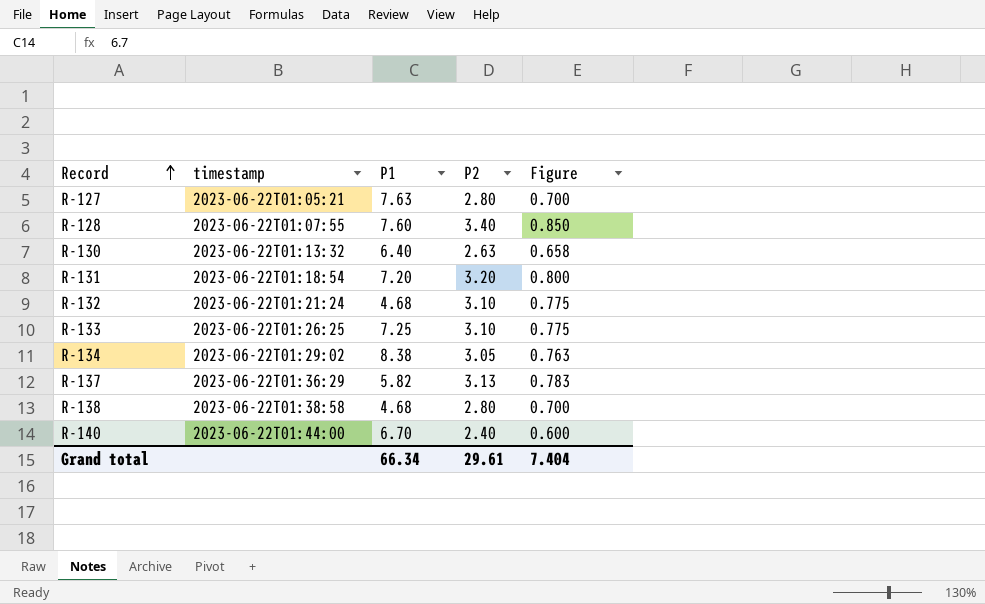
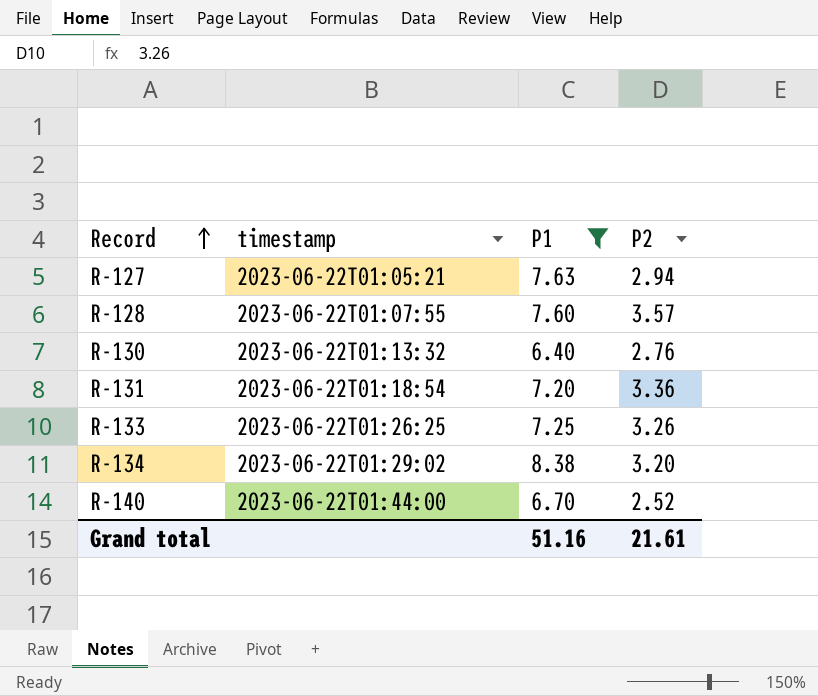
filter: none -> P1 >= 6.40
column Figure | formula: [P2] * 0.25 -> none
R-127 | P2: 2.80 -> 2.94
R-128 | P2: 3.40 -> 3.57
R-130 | P2: 2.63 -> 2.76
R-131 | P2: 3.20 -> 3.36
R-133 | P2: 3.10 -> 3.26
R-134 | P2: 3.05 -> 3.20
R-140 | P2: 2.40 -> 2.52
Grand total | P1: 66.34 -> 51.16
Grand total | P2: 29.61 -> 21.61

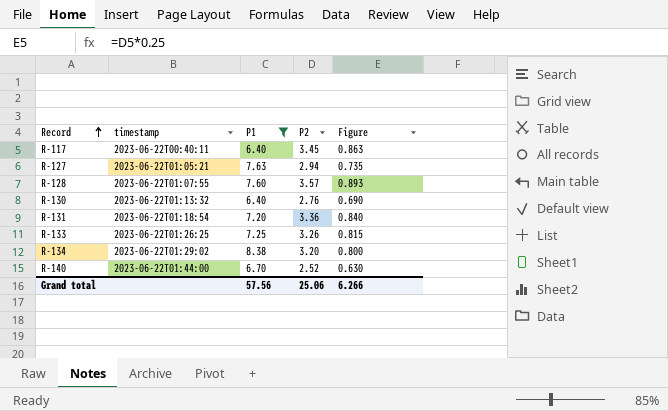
column Figure | formula: none -> [P2] * 0.25
row R-117: none -> 2023-06-22T00:40:11 | 6.40 | 3.45 | 0.863
Grand total | P1: 51.16 -> 57.56
Grand total | P2: 21.61 -> 25.06

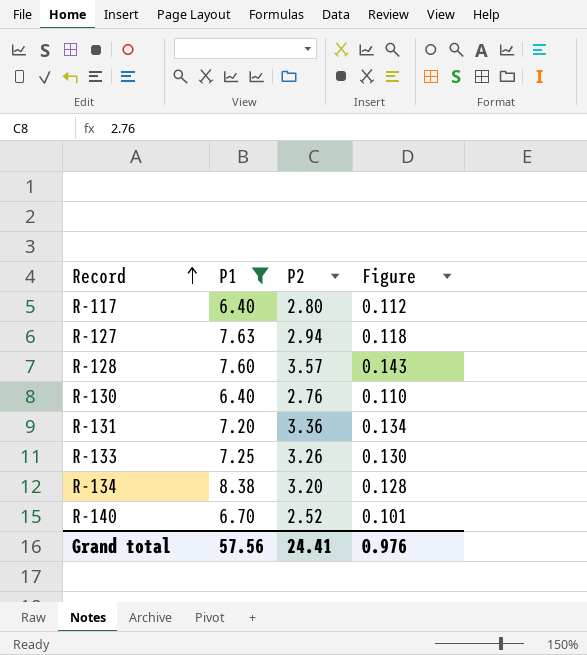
column timestamp | position: 2 -> none
column Figure | formula: [P2] * 0.25 -> [P2] * 0.04
R-117 | P2: 3.45 -> 2.80
Grand total | P2: 25.06 -> 24.41
Grand total | Figure: 6.266 -> 0.976

